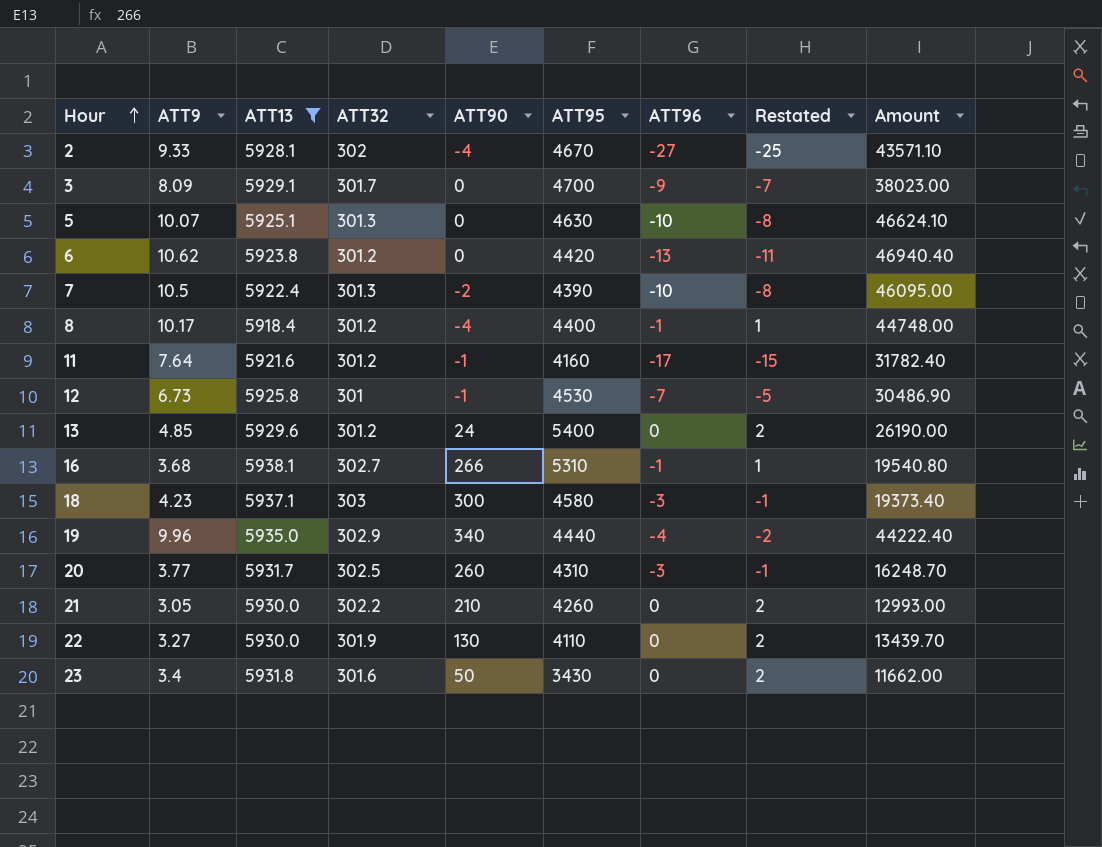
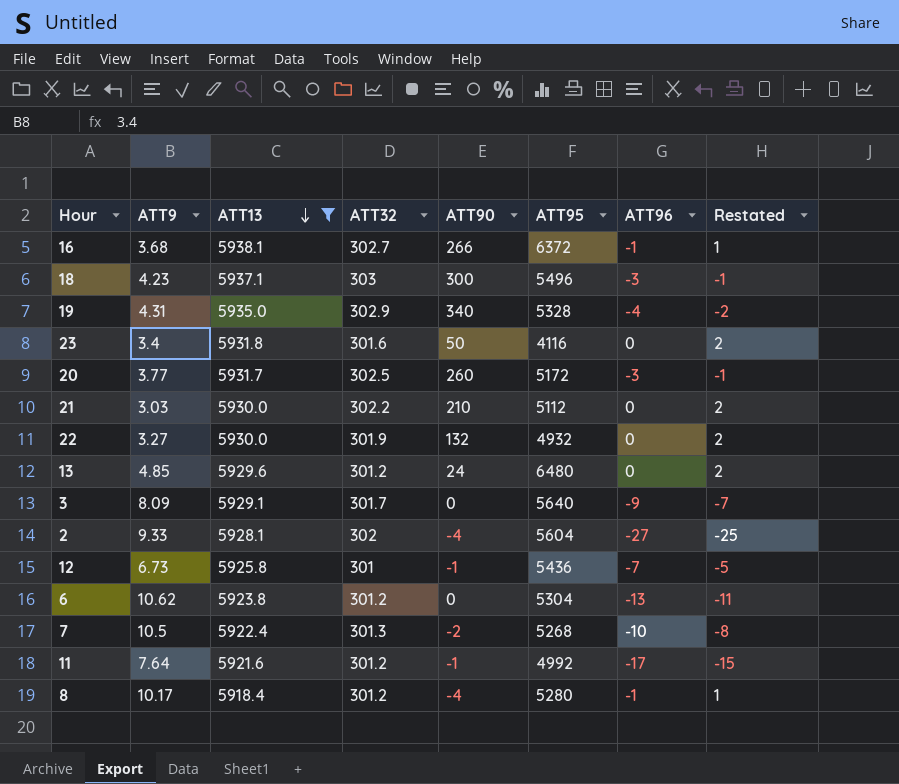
row order: Hour ascending -> ATT13 descending
column Amount | formula: [ATT9] * [ATT95] -> none
row 5: 10.07 | 5925.1 | 301.3 | 0 | 4630 | -10 | -8 | 46624.10 -> none
16 | ATT95: 5310 -> 6372
18 | ATT95: 4580 -> 5496
19 | ATT9: 9.96 -> 4.31
19 | ATT95: 4440 -> 5328
23 | ATT95: 3430 -> 4116
20 | ATT95: 4310 -> 5172
21 | ATT9: 3.05 -> 3.03
21 | ATT95: 4260 -> 5112
22 | ATT90: 130 -> 132
22 | ATT95: 4110 -> 4932
13 | ATT95: 5400 -> 6480
3 | ATT95: 4700 -> 5640
2 | ATT95: 4670 -> 5604
12 | ATT95: 4530 -> 5436
6 | ATT95: 4420 -> 5304
7 | ATT95: 4390 -> 5268
11 | ATT95: 4160 -> 4992
8 | ATT95: 4400 -> 5280

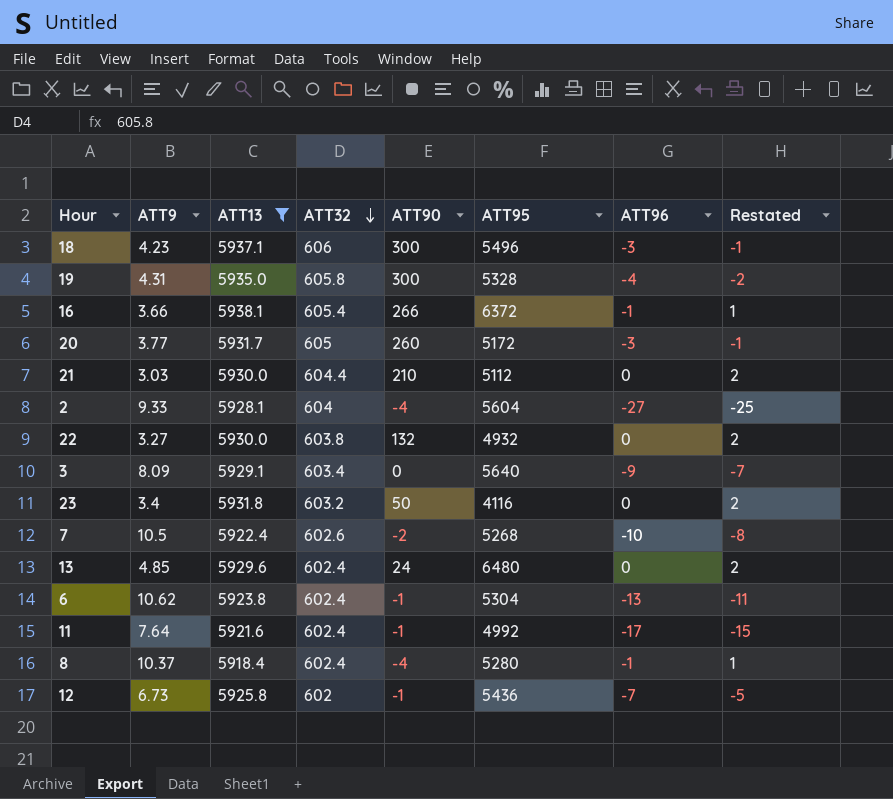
row order: ATT13 descending -> ATT32 descending
18 | ATT32: 303 -> 606
19 | ATT32: 302.9 -> 605.8
19 | ATT90: 340 -> 300
16 | ATT9: 3.68 -> 3.66
16 | ATT32: 302.7 -> 605.4
20 | ATT32: 302.5 -> 605
21 | ATT32: 302.2 -> 604.4
2 | ATT32: 302 -> 604
22 | ATT32: 301.9 -> 603.8
3 | ATT32: 301.7 -> 603.4
23 | ATT32: 301.6 -> 603.2
7 | ATT32: 301.3 -> 602.6
13 | ATT32: 301.2 -> 602.4
6 | ATT32: 301.2 -> 602.4
6 | ATT90: 0 -> -1
11 | ATT32: 301.2 -> 602.4
8 | ATT9: 10.17 -> 10.37
8 | ATT32: 301.2 -> 602.4
12 | ATT32: 301 -> 602

